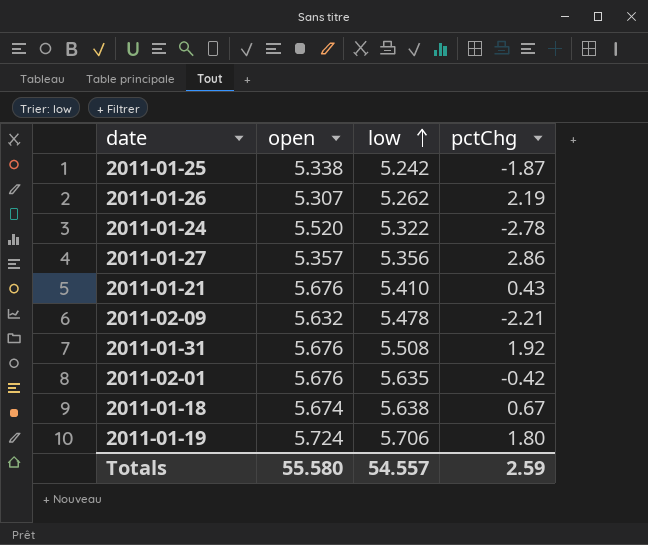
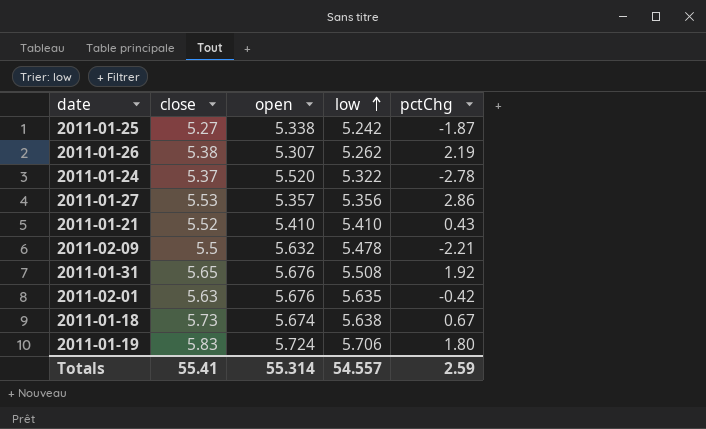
column close | position: none -> 2
2011-01-21 | open: 5.676 -> 5.410
Totals | open: 55.580 -> 55.314

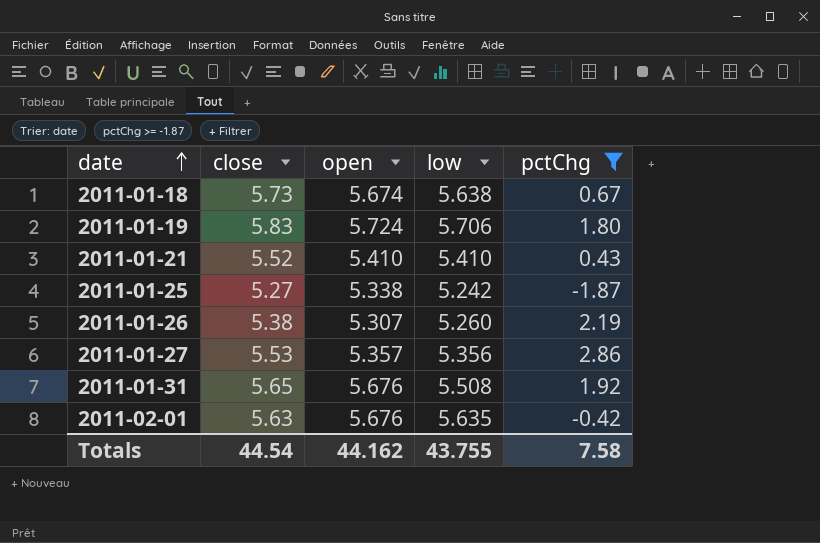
filter: none -> pctChg >= -1.87
row order: low ascending -> date ascending
2011-01-26 | low: 5.262 -> 5.260
Totals | close: 55.41 -> 44.54
Totals | open: 55.314 -> 44.162
Totals | low: 54.557 -> 43.755
Totals | pctChg: 2.59 -> 7.58

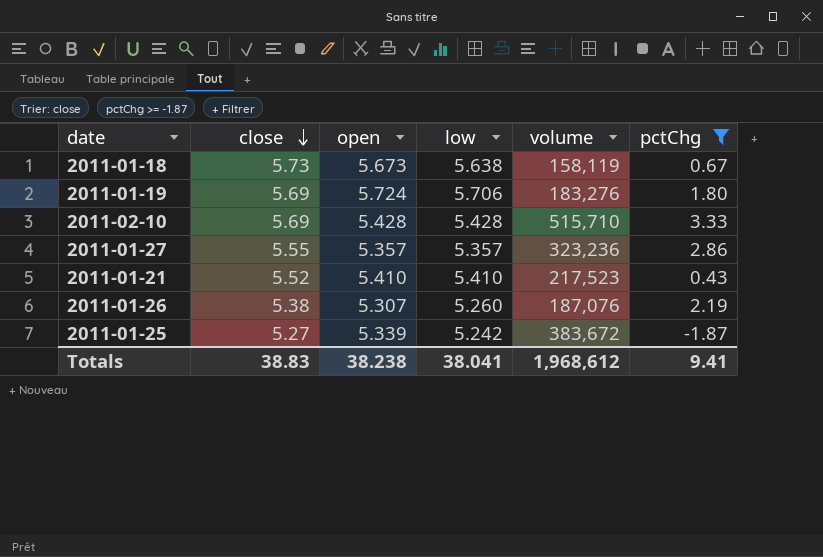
row order: date ascending -> close descending
column volume | position: none -> 5
row 2011-01-31: 5.65 | 5.676 | 5.508 | 1.92 -> none
row 2011-02-01: 5.63 | 5.676 | 5.635 | -0.42 -> none
2011-01-18 | open: 5.674 -> 5.673
2011-01-19 | close: 5.83 -> 5.69
row 2011-02-10: none -> 5.69 | 5.428 | 5.428 | 515,710 | 3.33
2011-01-27 | close: 5.53 -> 5.55
2011-01-27 | low: 5.356 -> 5.357
2011-01-25 | open: 5.338 -> 5.339
Totals | close: 44.54 -> 38.83
Totals | open: 44.162 -> 38.238
Totals | low: 43.755 -> 38.041
Totals | pctChg: 7.58 -> 9.41

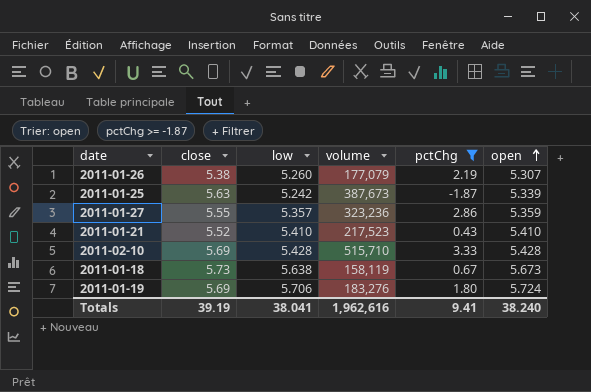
row order: close descending -> open ascending
column open | position: 3 -> 6
2011-01-26 | volume: 187,076 -> 177,079
2011-01-25 | close: 5.27 -> 5.63
2011-01-25 | volume: 383,672 -> 387,673
2011-01-27 | open: 5.357 -> 5.359
Totals | close: 38.83 -> 39.19
Totals | volume: 1,968,612 -> 1,962,616
Totals | open: 38.238 -> 38.240

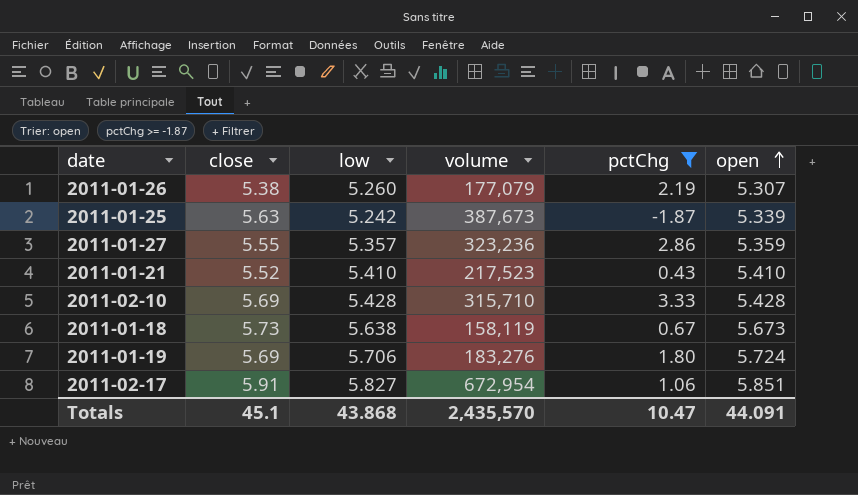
2011-02-10 | volume: 515,710 -> 315,710
row 2011-02-17: none -> 5.91 | 5.827 | 672,954 | 1.06 | 5.851
Totals | close: 39.19 -> 45.1
Totals | low: 38.041 -> 43.868
Totals | volume: 1,962,616 -> 2,435,570
Totals | pctChg: 9.41 -> 10.47
Totals | open: 38.240 -> 44.091

